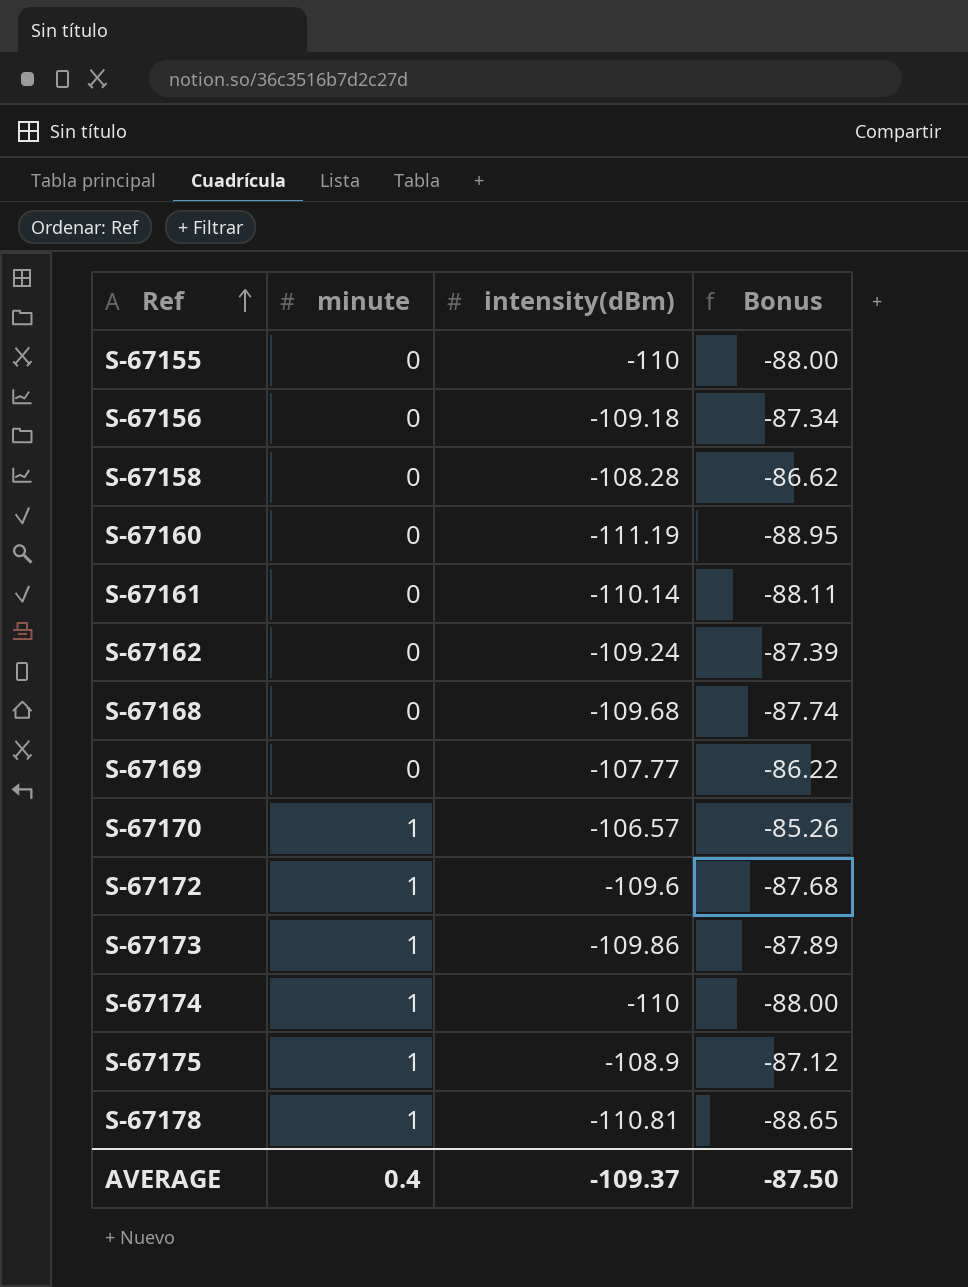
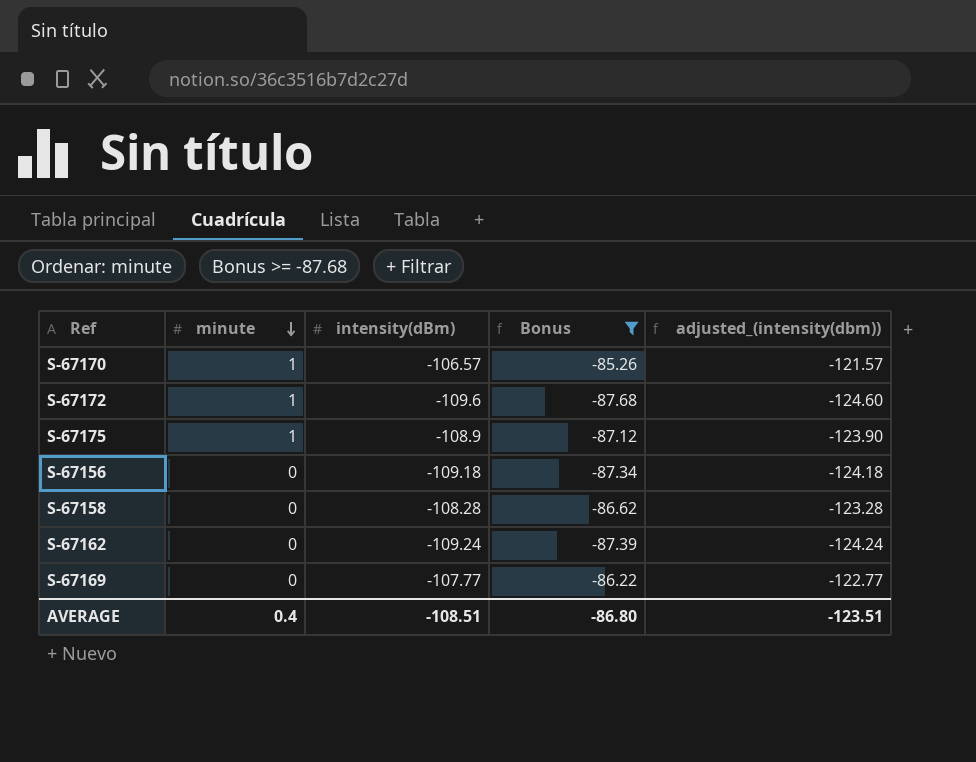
filter: none -> Bonus >= -87.68
row order: Ref ascending -> minute descending
column adjusted_(intensity(dbm)) | formula: none -> [intensity(dBm)] - 15
AVERAGE | intensity(dBm): -109.37 -> -108.51
AVERAGE | Bonus: -87.50 -> -86.80

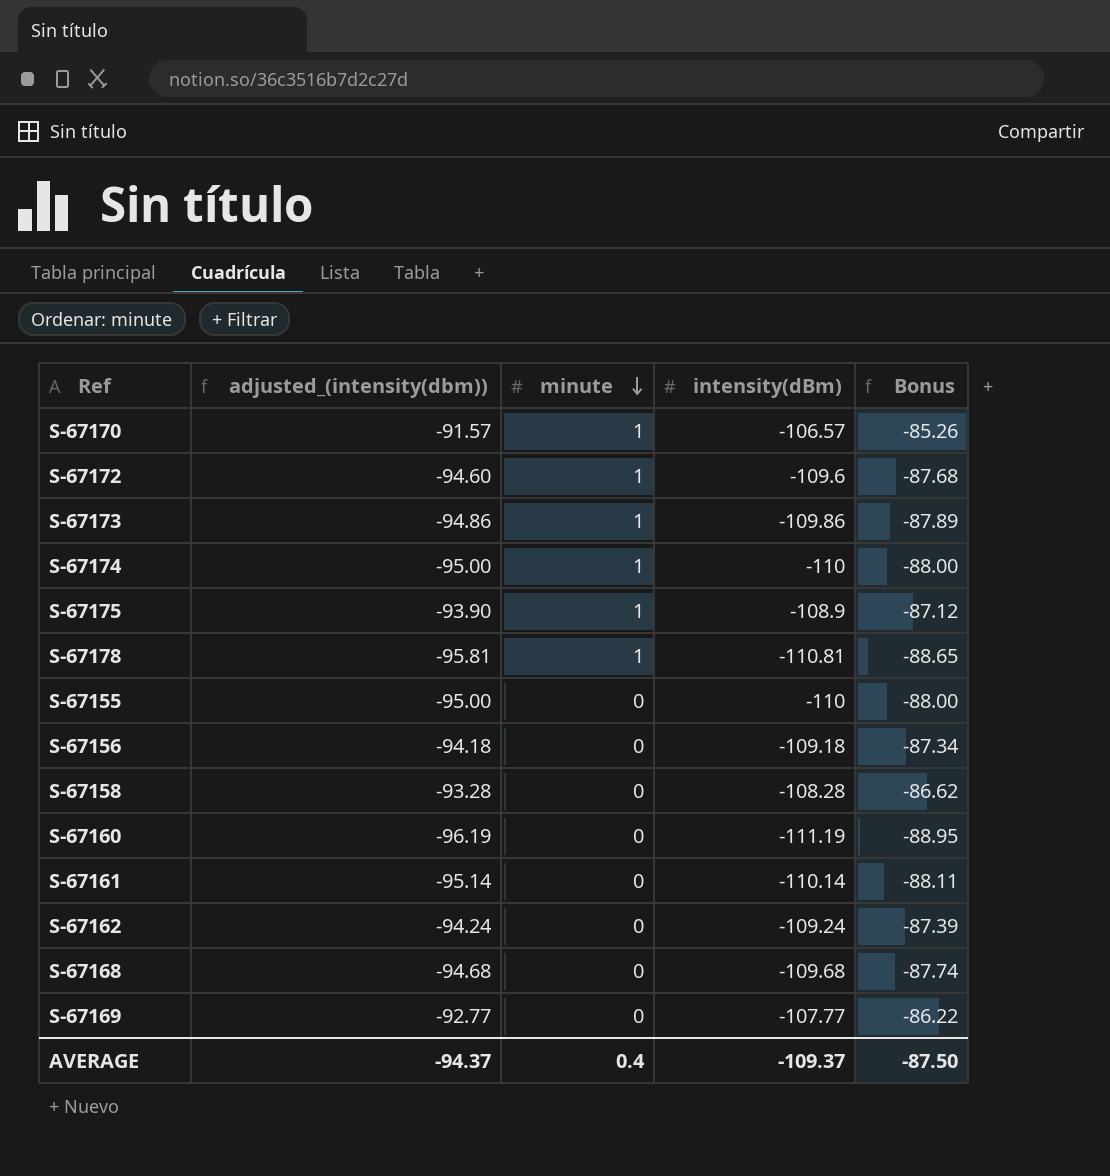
filter: Bonus >= -87.68 -> none
column adjusted_(intensity(dbm)) | formula: [intensity(dBm)] - 15 -> [intensity(dBm)] + 15
column adjusted_(intensity(dbm)) | position: 5 -> 2
AVERAGE | adjusted_(intensity(dbm)): -123.51 -> -94.37
AVERAGE | intensity(dBm): -108.51 -> -109.37
AVERAGE | Bonus: -86.80 -> -87.50

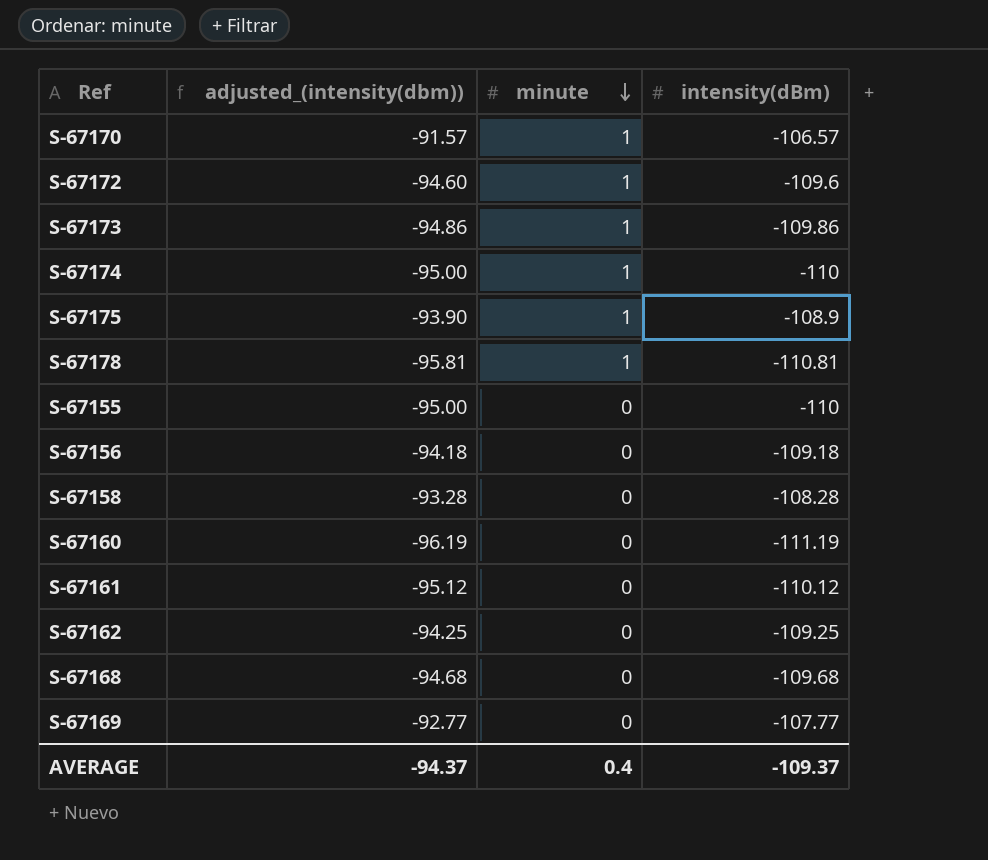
column Bonus | formula: [intensity(dBm)] * 0.8 -> none
S-67161 | adjusted_(intensity(dbm)): -95.14 -> -95.12
S-67161 | intensity(dBm): -110.14 -> -110.12
S-67162 | adjusted_(intensity(dbm)): -94.24 -> -94.25
S-67162 | intensity(dBm): -109.24 -> -109.25

